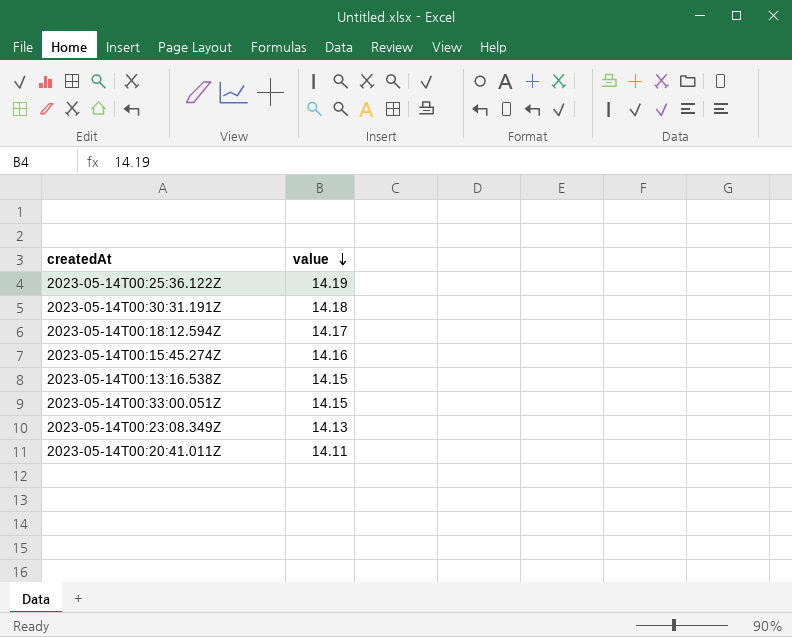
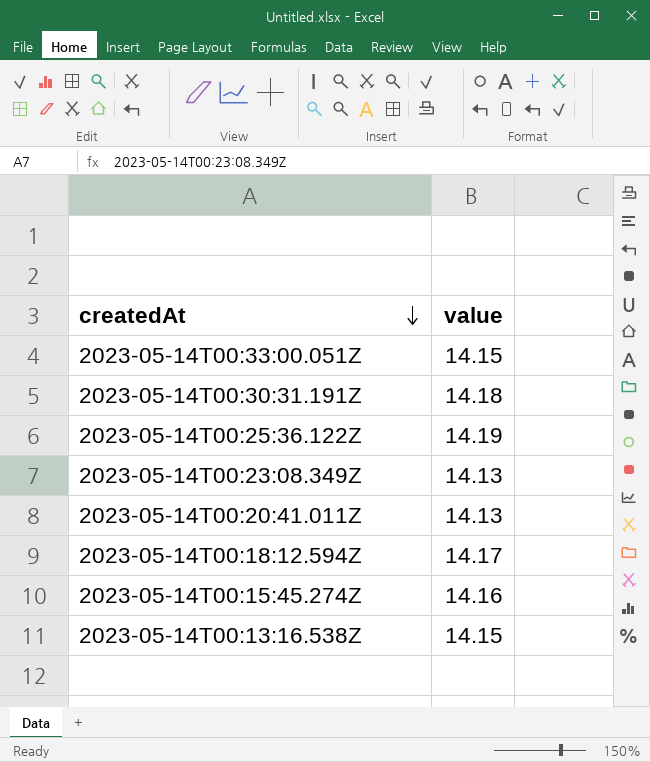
row order: value descending -> createdAt descending
2023-05-14T00:20:41.011Z | value: 14.11 -> 14.13

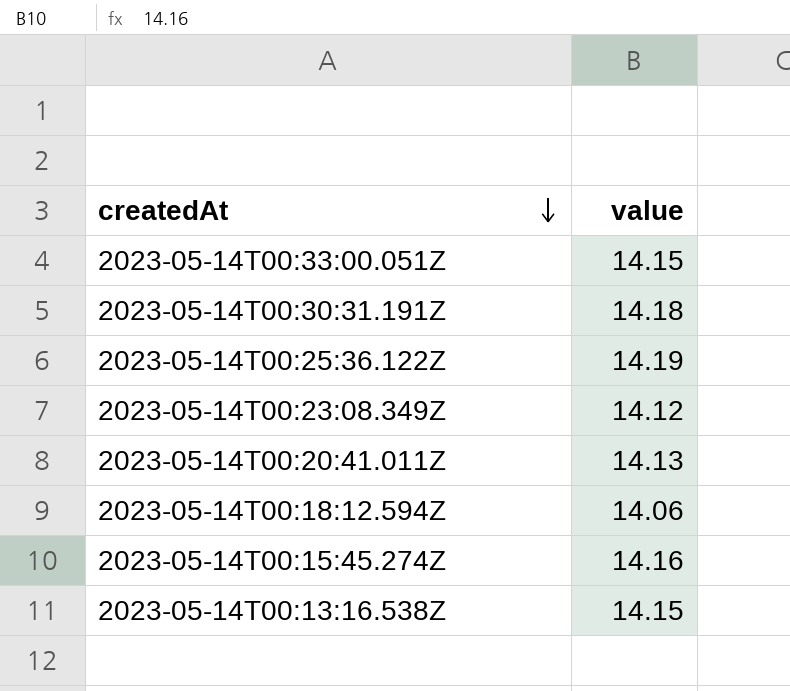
2023-05-14T00:23:08.349Z | value: 14.13 -> 14.12
2023-05-14T00:18:12.594Z | value: 14.17 -> 14.06

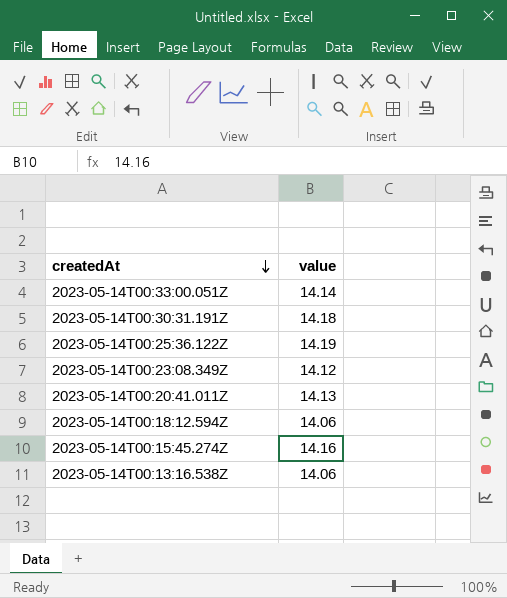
2023-05-14T00:33:00.051Z | value: 14.15 -> 14.14
2023-05-14T00:13:16.538Z | value: 14.15 -> 14.06

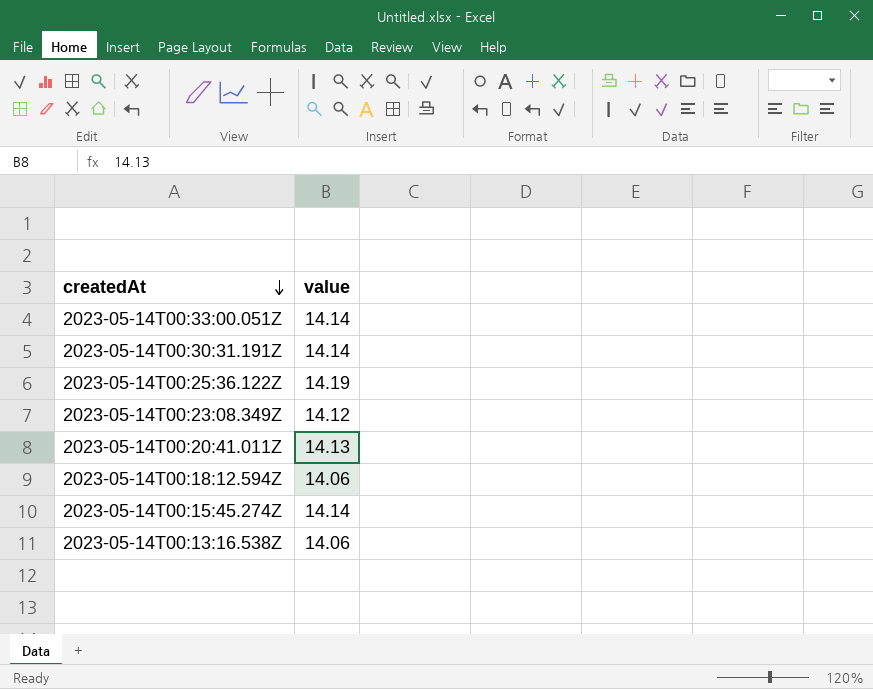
2023-05-14T00:30:31.191Z | value: 14.18 -> 14.14
2023-05-14T00:15:45.274Z | value: 14.16 -> 14.14

